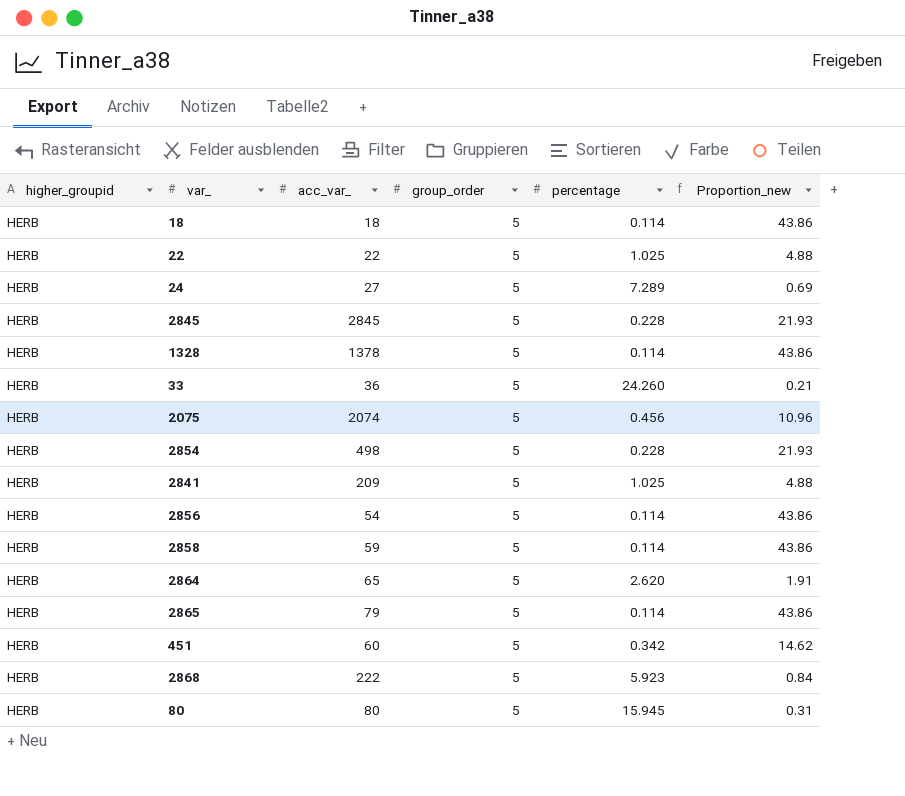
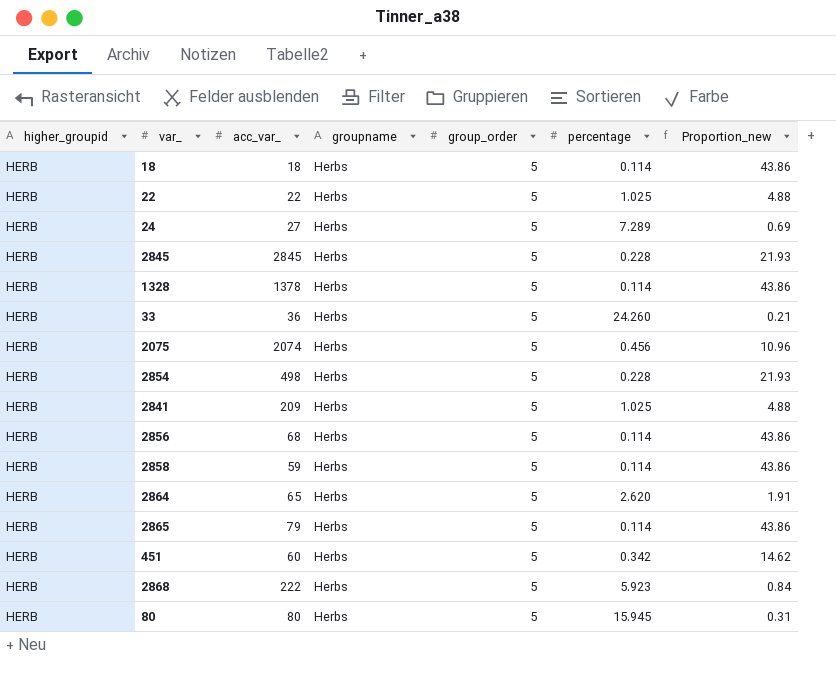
column groupname | position: none -> 4
2856 | acc_var_: 54 -> 68

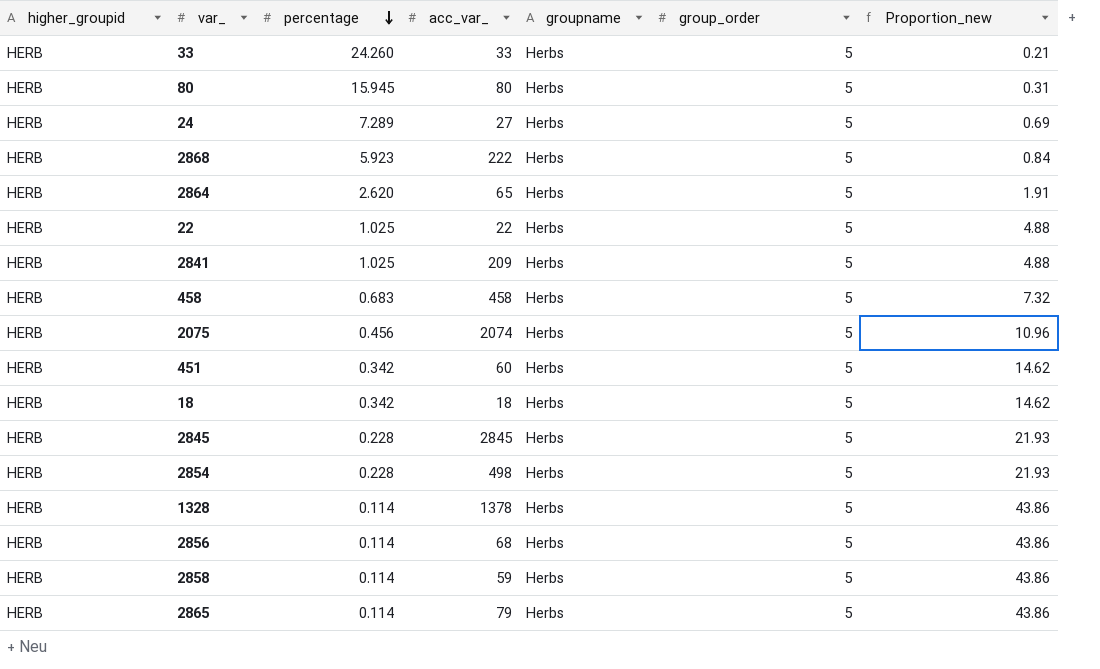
row order: none -> percentage descending
column percentage | position: 6 -> 3
33 | acc_var_: 36 -> 33
row 458: none -> HERB | 0.683 | 458 | Herbs | 5 | 7.32
18 | percentage: 0.114 -> 0.342
18 | Proportion_new: 43.86 -> 14.62

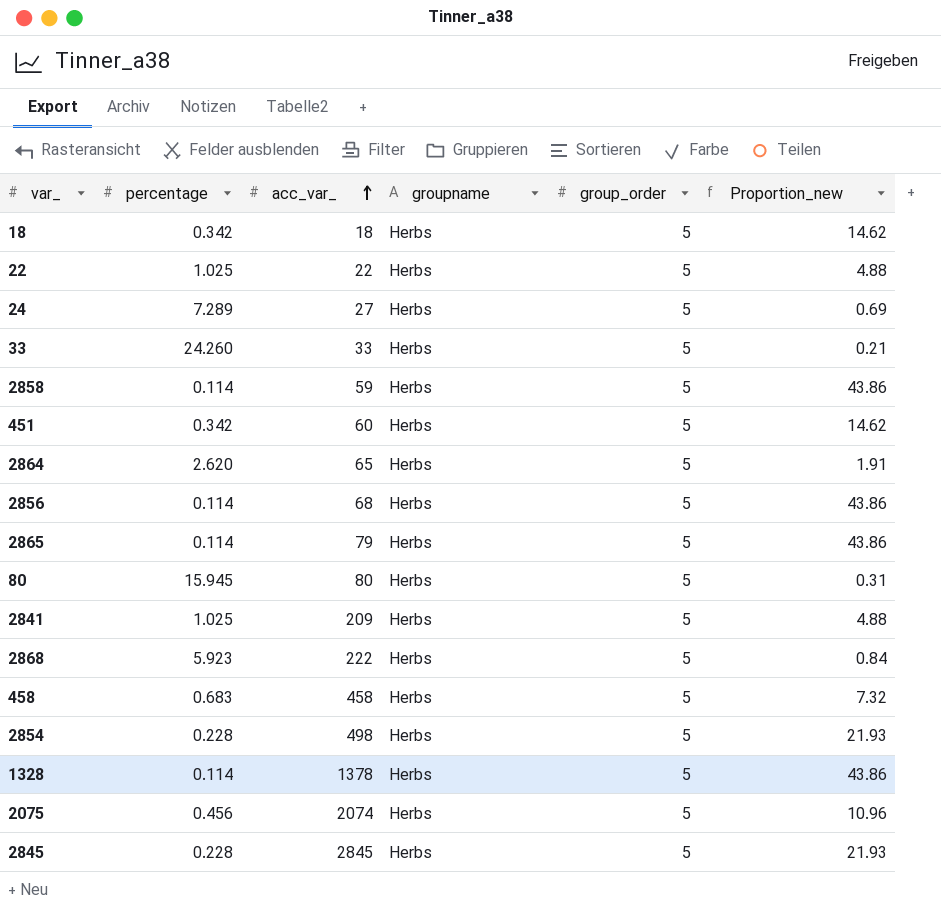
row order: percentage descending -> acc_var_ ascending
column higher_groupid | position: 1 -> none

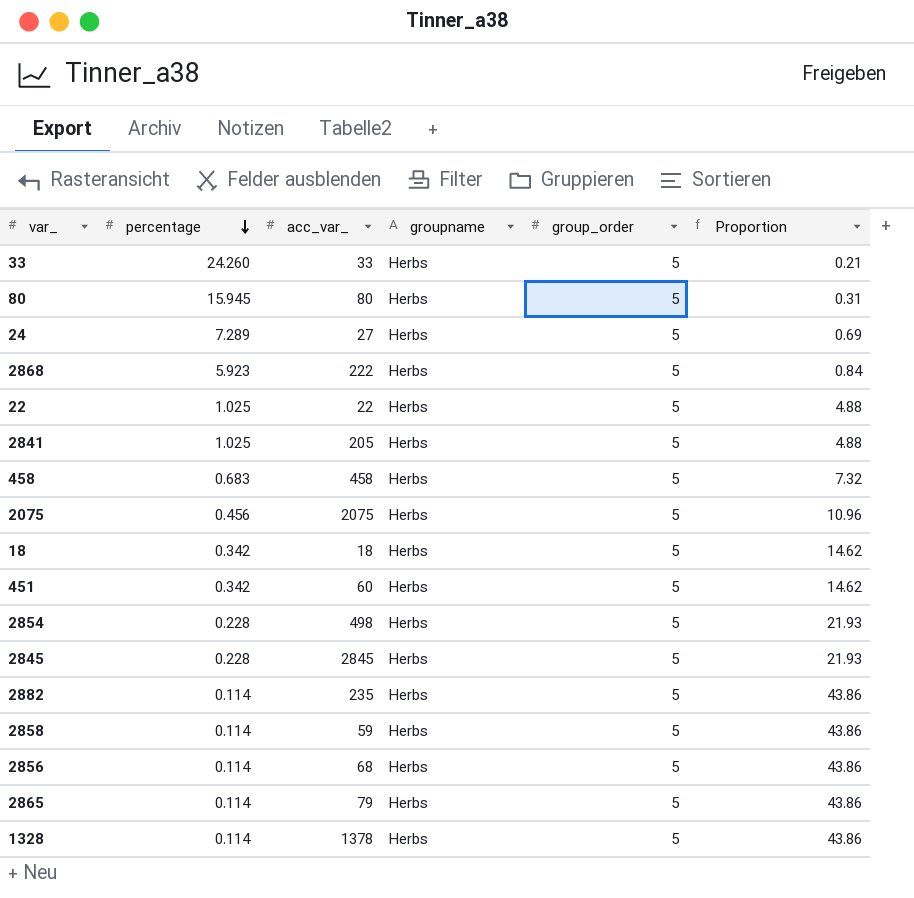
row order: acc_var_ ascending -> percentage descending
column name: Proportion_new -> Proportion
row 2864: 2.620 | 65 | Herbs | 5 | 1.91 -> none
2841 | acc_var_: 209 -> 205
2075 | acc_var_: 2074 -> 2075
row 2882: none -> 0.114 | 235 | Herbs | 5 | 43.86

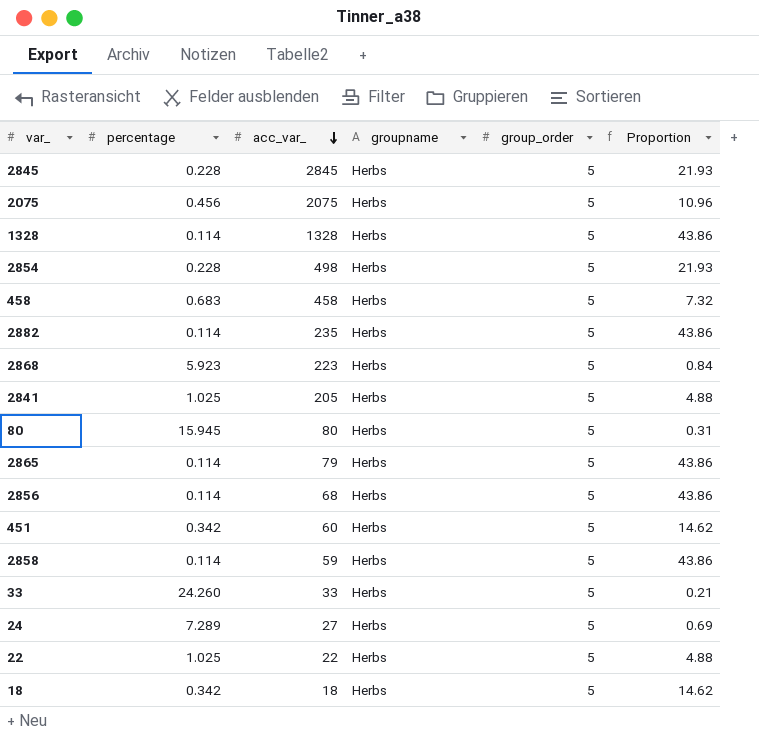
row order: percentage descending -> acc_var_ descending
1328 | acc_var_: 1378 -> 1328
2868 | acc_var_: 222 -> 223

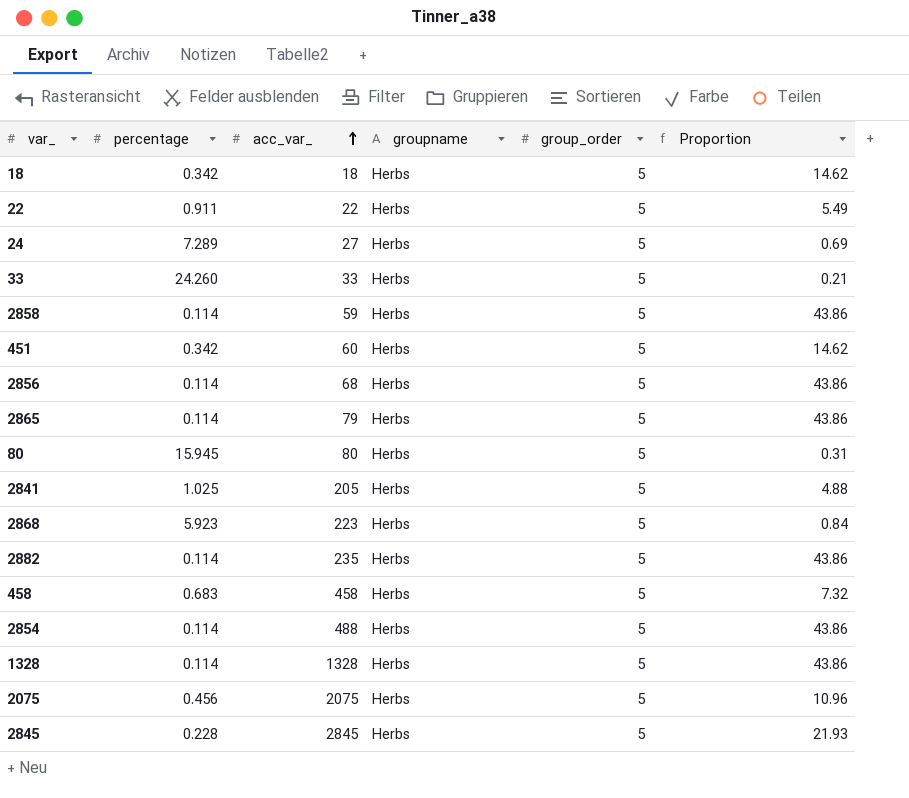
row order: acc_var_ descending -> acc_var_ ascending
22 | percentage: 1.025 -> 0.911
22 | Proportion: 4.88 -> 5.49
2854 | percentage: 0.228 -> 0.114
2854 | acc_var_: 498 -> 488
2854 | Proportion: 21.93 -> 43.86

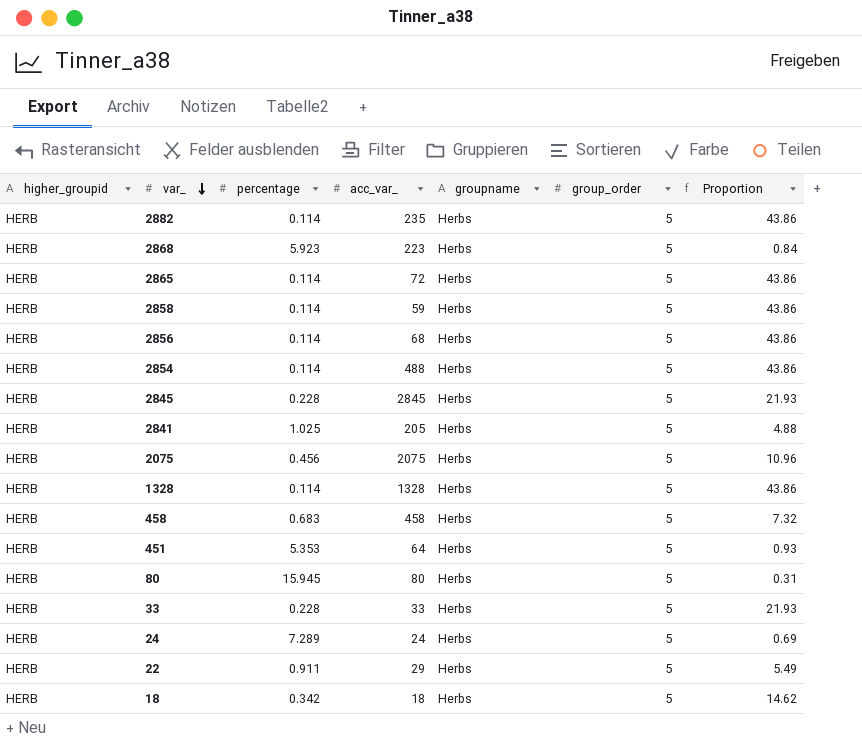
row order: acc_var_ ascending -> var_ descending
column higher_groupid | position: none -> 1
2865 | acc_var_: 79 -> 72
451 | percentage: 0.342 -> 5.353
451 | acc_var_: 60 -> 64
451 | Proportion: 14.62 -> 0.93
33 | percentage: 24.260 -> 0.228
33 | Proportion: 0.21 -> 21.93
24 | acc_var_: 27 -> 24
22 | acc_var_: 22 -> 29

